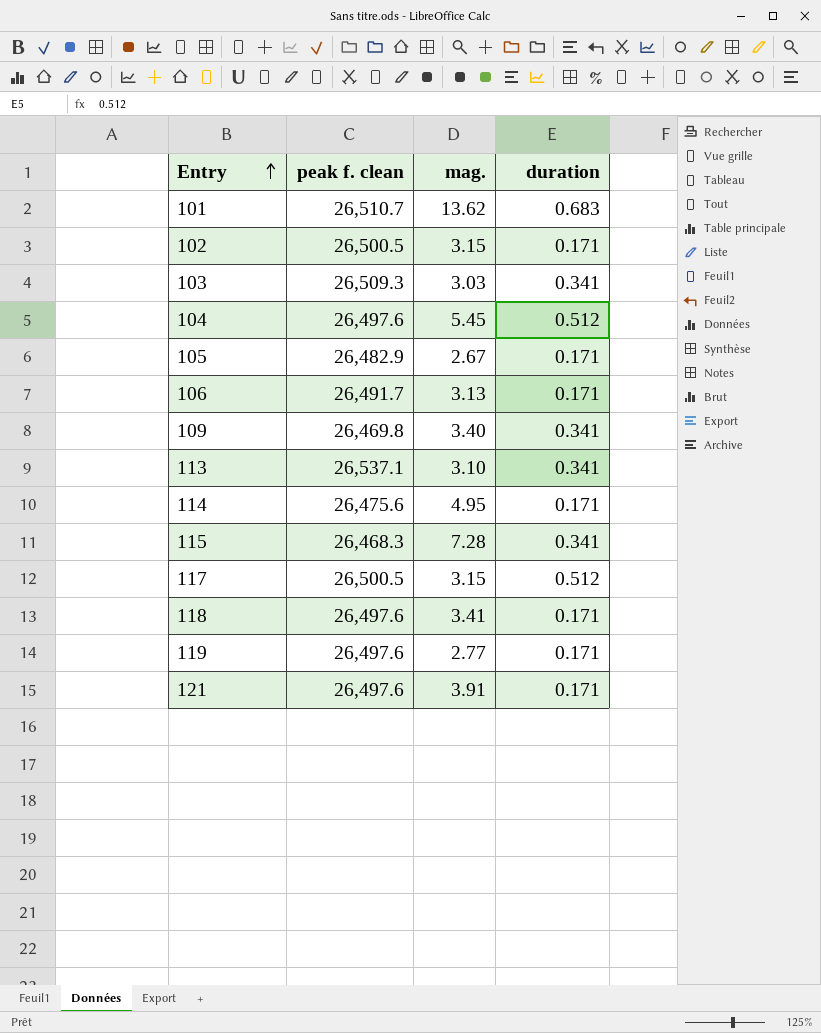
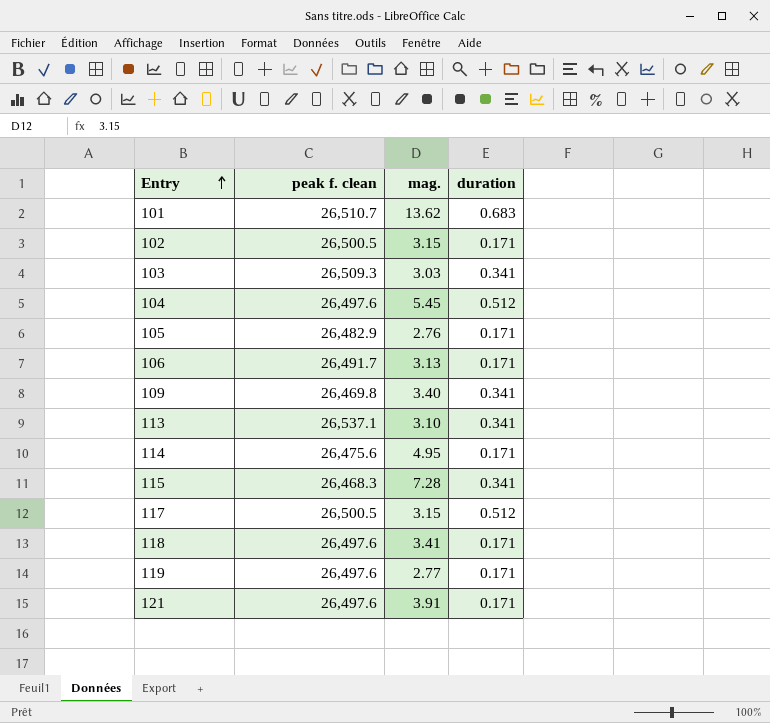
105 | mag.: 2.67 -> 2.76

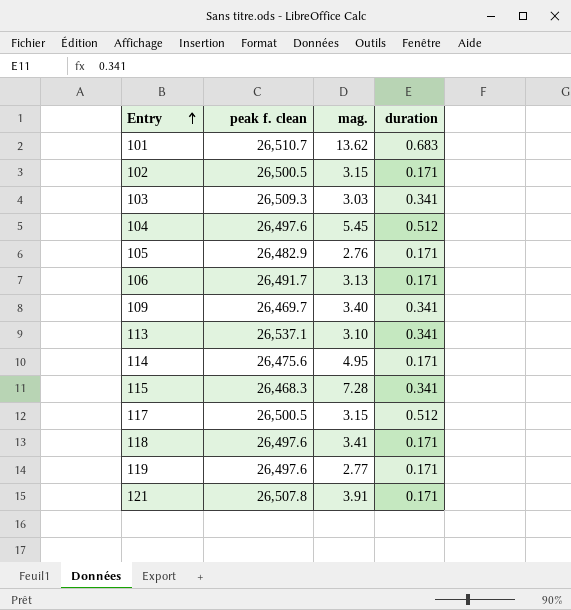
109 | peak f. clean: 26,469.8 -> 26,469.7
121 | peak f. clean: 26,497.6 -> 26,507.8

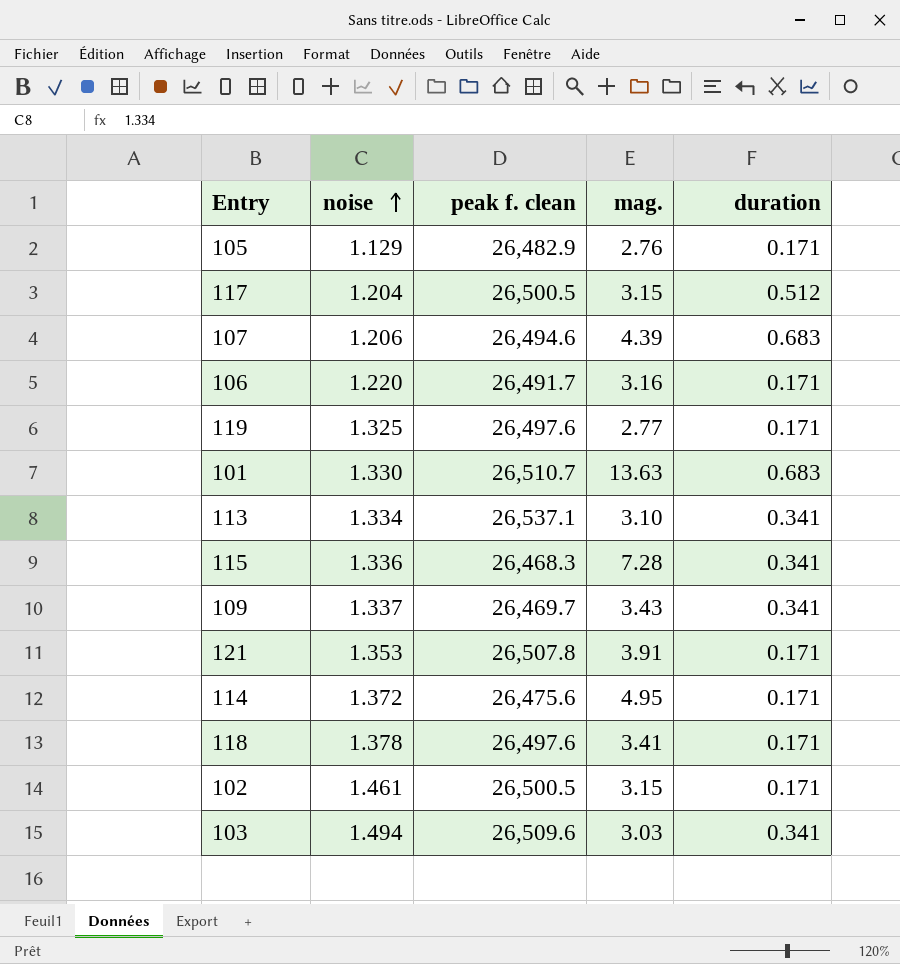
row order: Entry ascending -> noise ascending
column noise | position: none -> 2
row 104: 26,497.6 | 5.45 | 0.512 -> none
row 107: none -> 1.206 | 26,494.6 | 4.39 | 0.683
106 | mag.: 3.13 -> 3.16
101 | mag.: 13.62 -> 13.63
109 | mag.: 3.40 -> 3.43
103 | peak f. clean: 26,509.3 -> 26,509.6

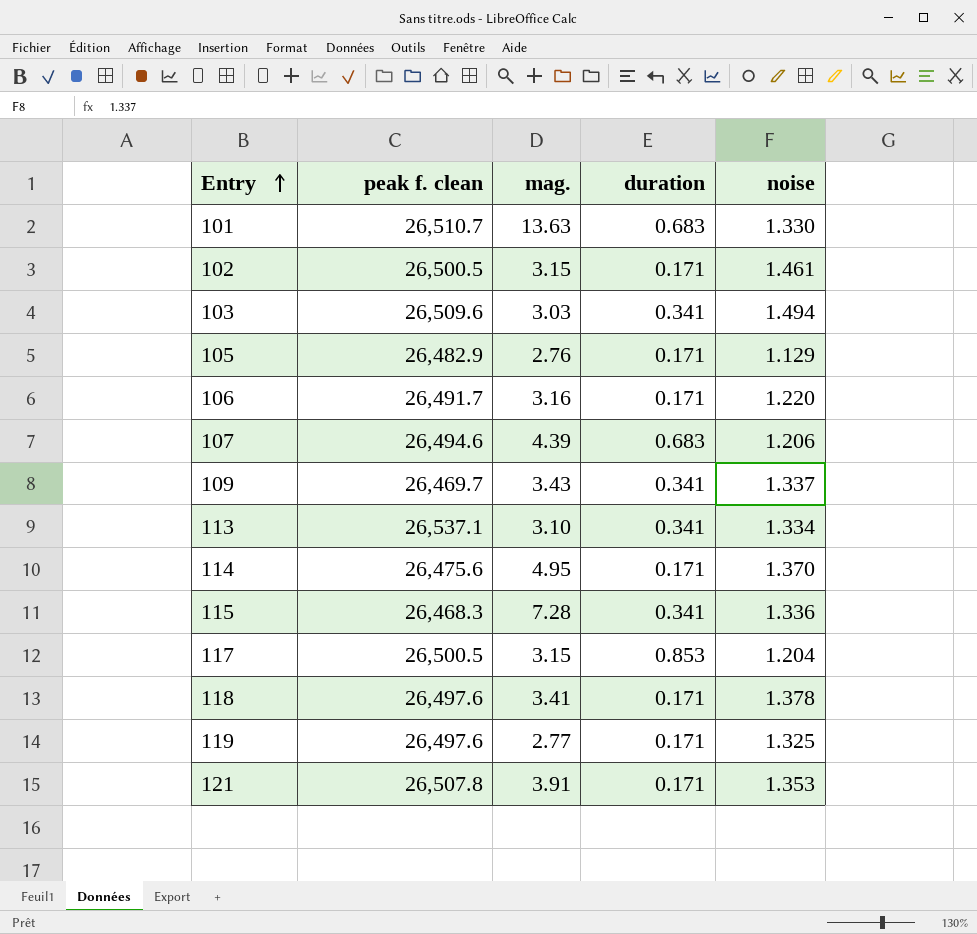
row order: noise ascending -> Entry ascending
column noise | position: 2 -> 5
114 | noise: 1.372 -> 1.370
117 | duration: 0.512 -> 0.853

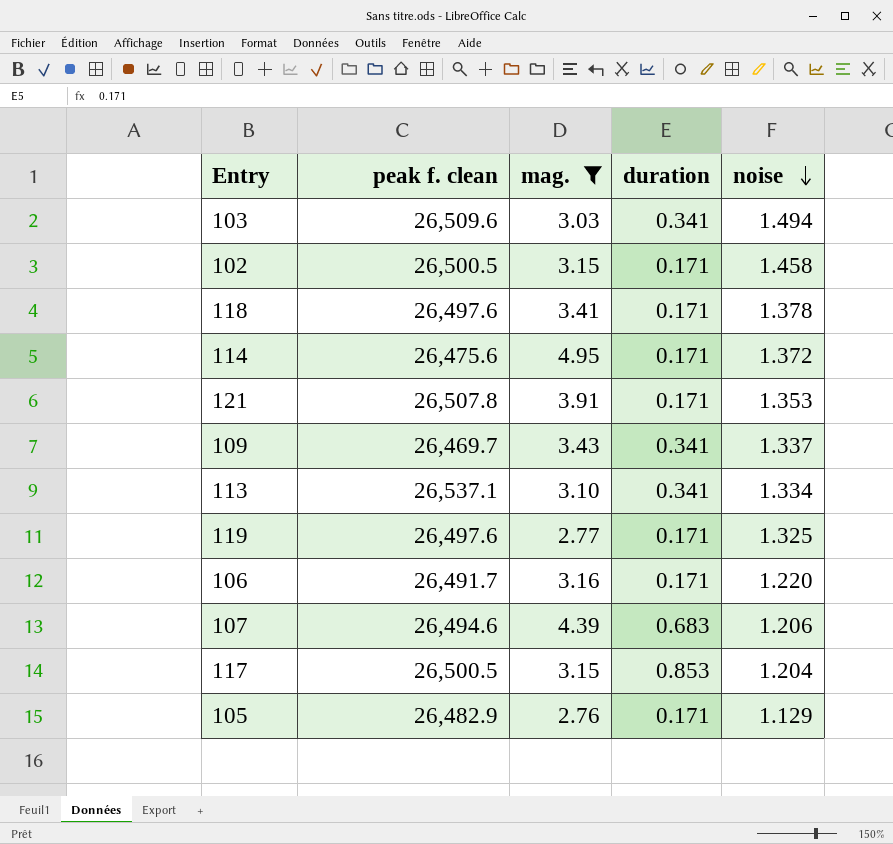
filter: none -> mag. <= 4.95
row order: Entry ascending -> noise descending
102 | noise: 1.461 -> 1.458
114 | noise: 1.370 -> 1.372

